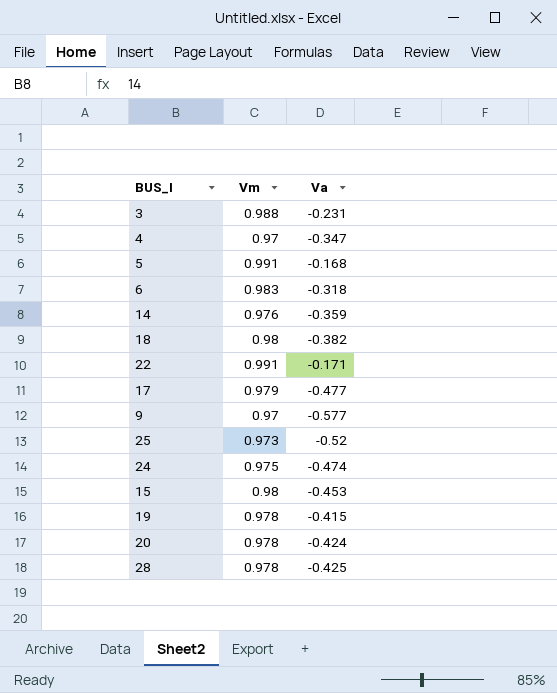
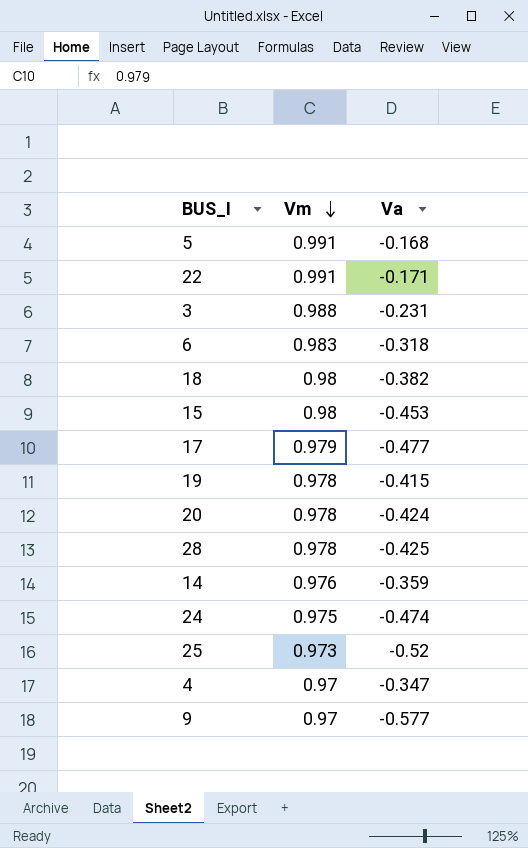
row order: none -> Vm descending

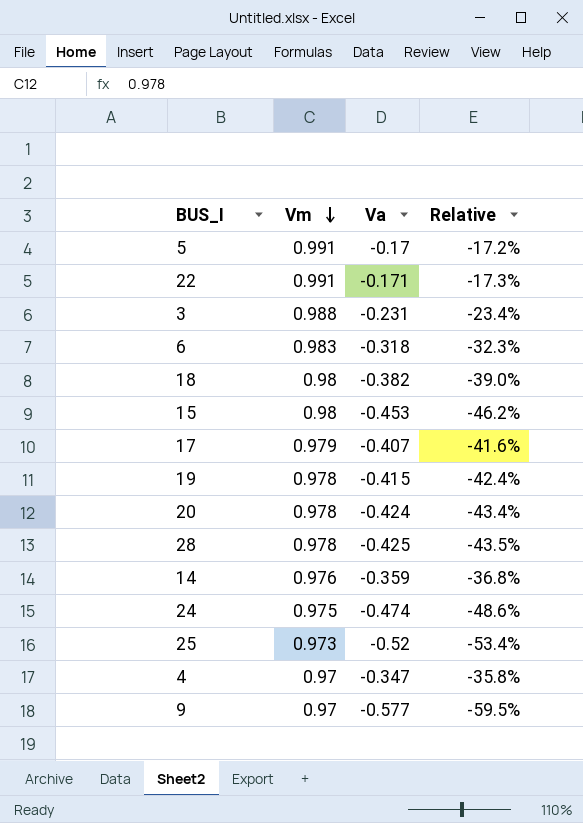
column Relative | formula: none -> [Va] / [Vm]
5 | Va: -0.168 -> -0.17
17 | Va: -0.477 -> -0.407

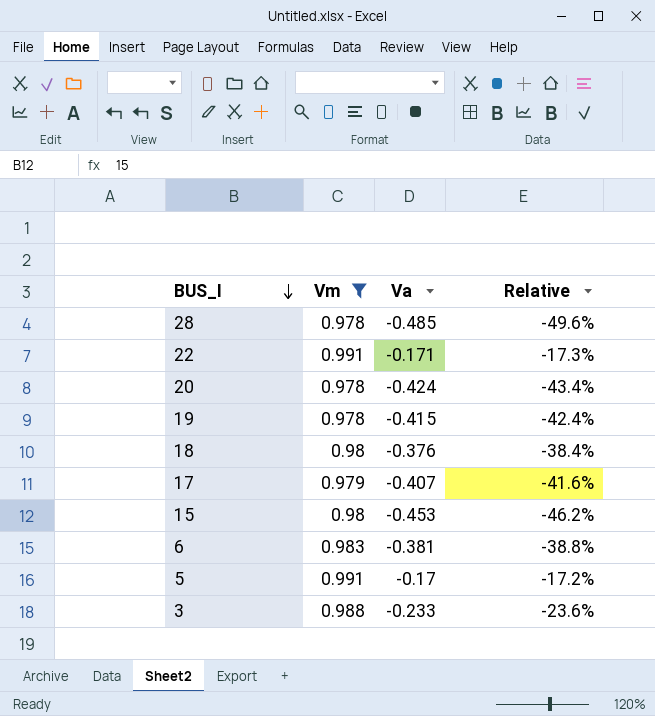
filter: none -> Vm >= 0.978
row order: Vm descending -> BUS_I descending
28 | Va: -0.425 -> -0.485
28 | Relative: -43.5% -> -49.6%
18 | Va: -0.382 -> -0.376
18 | Relative: -39.0% -> -38.4%
6 | Va: -0.318 -> -0.381
6 | Relative: -32.3% -> -38.8%
3 | Va: -0.231 -> -0.233
3 | Relative: -23.4% -> -23.6%

